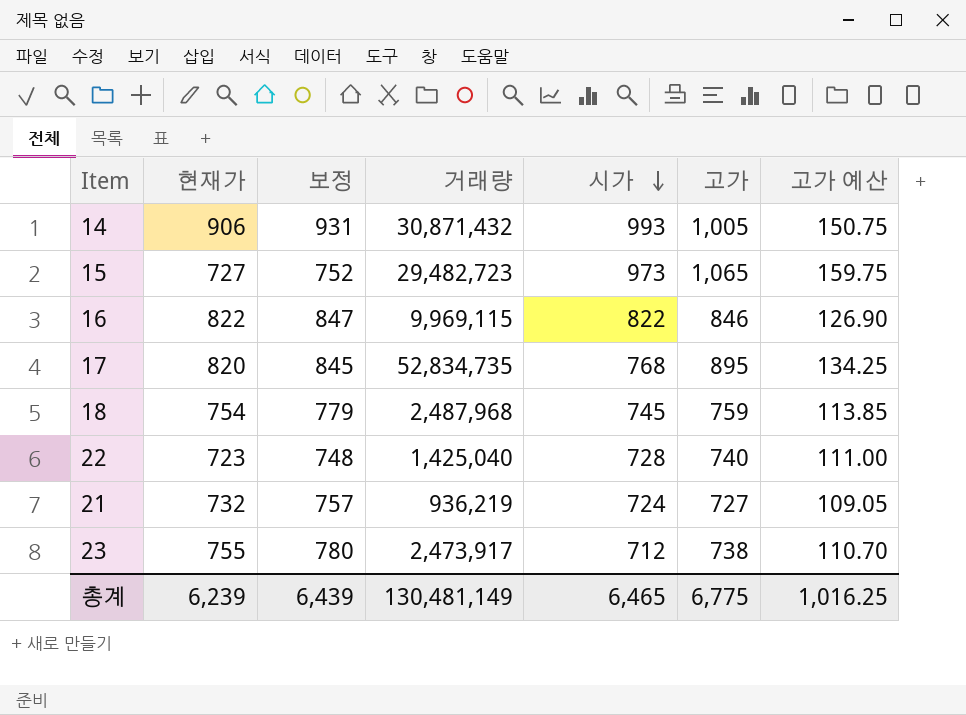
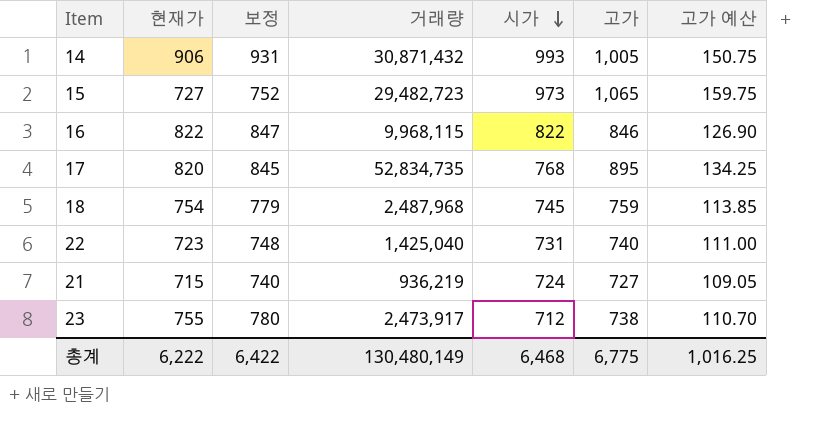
16 | 거래량: 9,969,115 -> 9,968,115
22 | 시가: 728 -> 731
21 | 현재가: 732 -> 715
21 | 보정: 757 -> 740
총계 | 현재가: 6,239 -> 6,222
총계 | 보정: 6,439 -> 6,422
총계 | 거래량: 130,481,149 -> 130,480,149
총계 | 시가: 6,465 -> 6,468

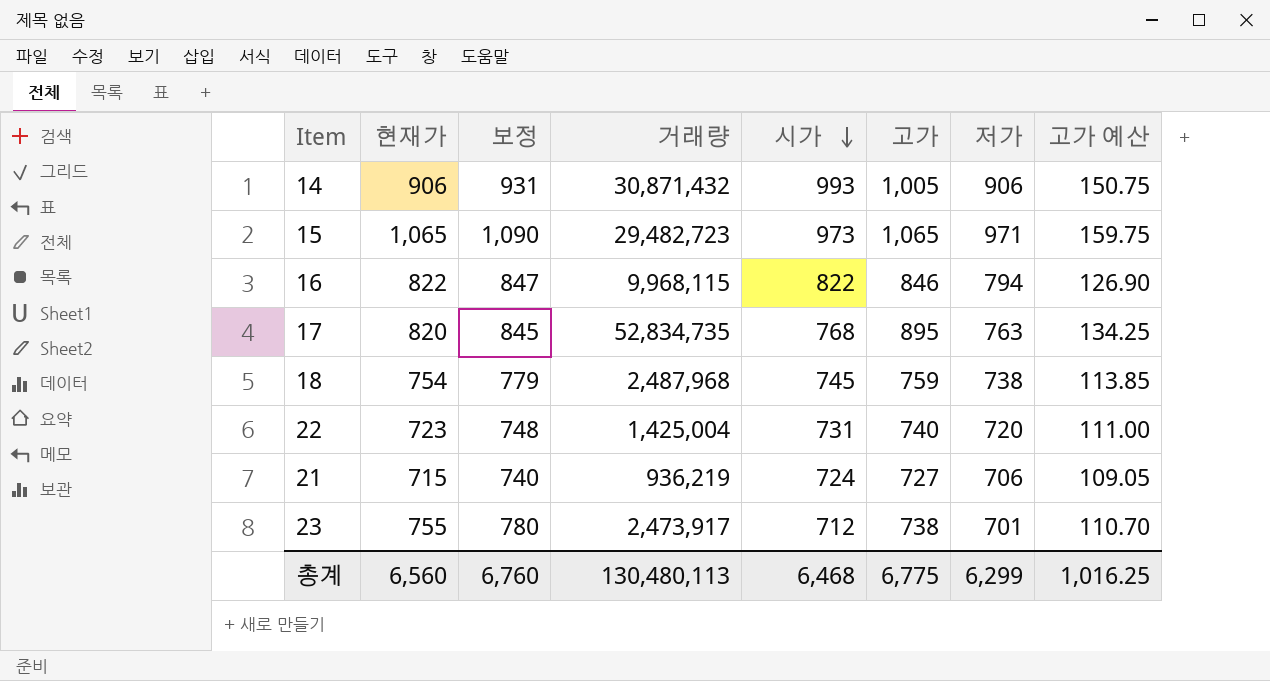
column 저가 | position: none -> 7
15 | 현재가: 727 -> 1,065
15 | 보정: 752 -> 1,090
22 | 거래량: 1,425,040 -> 1,425,004
총계 | 현재가: 6,222 -> 6,560
총계 | 보정: 6,422 -> 6,760
총계 | 거래량: 130,480,149 -> 130,480,113

